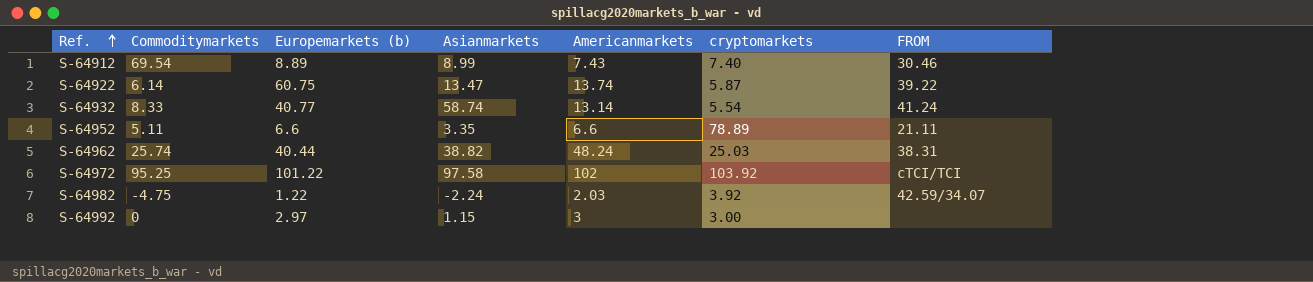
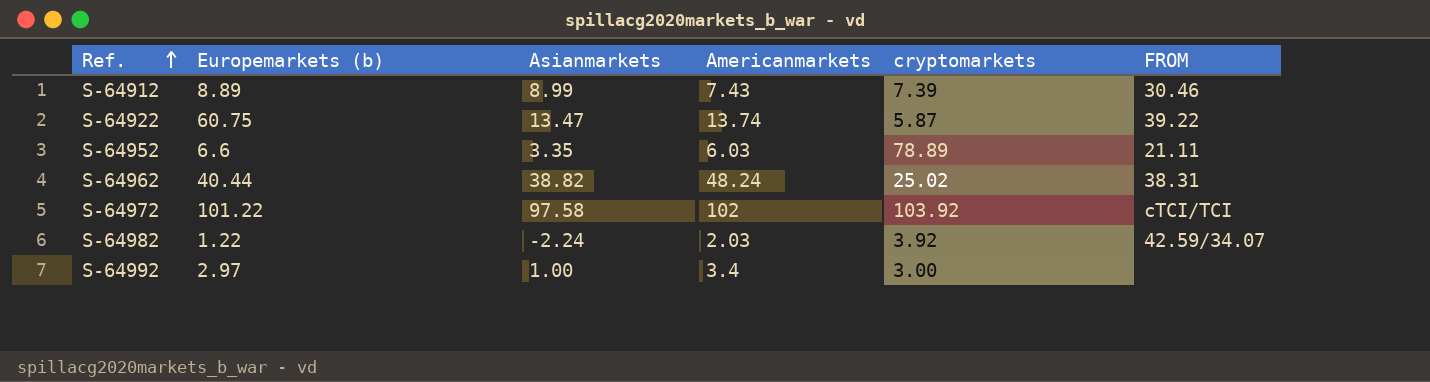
column Commoditymarkets | position: 2 -> none
row S-64932: 8.33 | 40.77 | 58.74 | 13.14 | 5.54 | 41.24 -> none
S-64912 | cryptomarkets: 7.40 -> 7.39
S-64952 | Americanmarkets: 6.6 -> 6.03
S-64962 | cryptomarkets: 25.03 -> 25.02
S-64992 | Asianmarkets: 1.15 -> 1.00
S-64992 | Americanmarkets: 3 -> 3.4

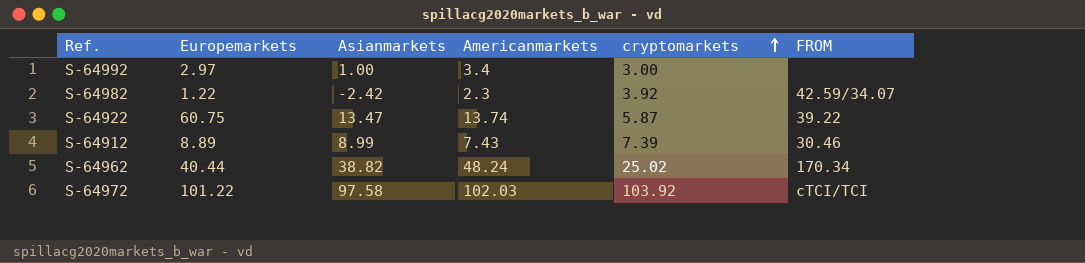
row order: Ref. ascending -> cryptomarkets ascending
column name: Europemarkets (b) -> Europemarkets
row S-64952: 6.6 | 3.35 | 6.03 | 78.89 | 21.11 -> none
S-64982 | Asianmarkets: -2.24 -> -2.42
S-64982 | Americanmarkets: 2.03 -> 2.3
S-64962 | FROM: 38.31 -> 170.34
S-64972 | Americanmarkets: 102 -> 102.03

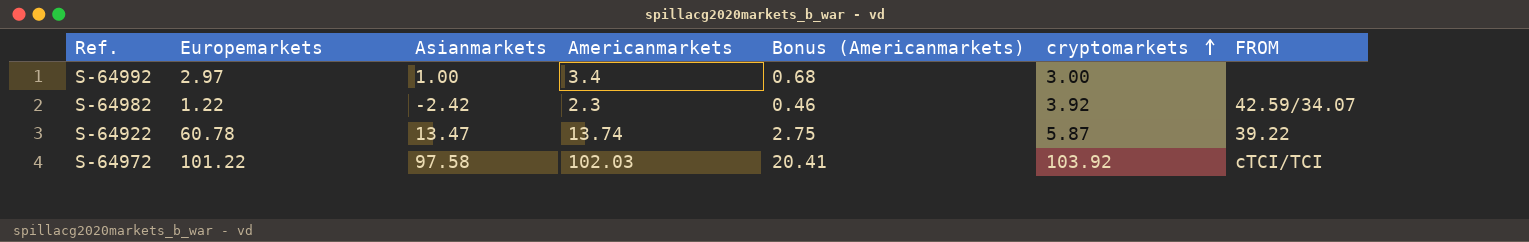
column Bonus (Americanmarkets) | formula: none -> [Americanmarkets] * 0.2
row S-64912: 8.89 | 8.99 | 7.43 | 7.39 | 30.46 -> none
row S-64962: 40.44 | 38.82 | 48.24 | 25.02 | 170.34 -> none
S-64922 | Europemarkets: 60.75 -> 60.78

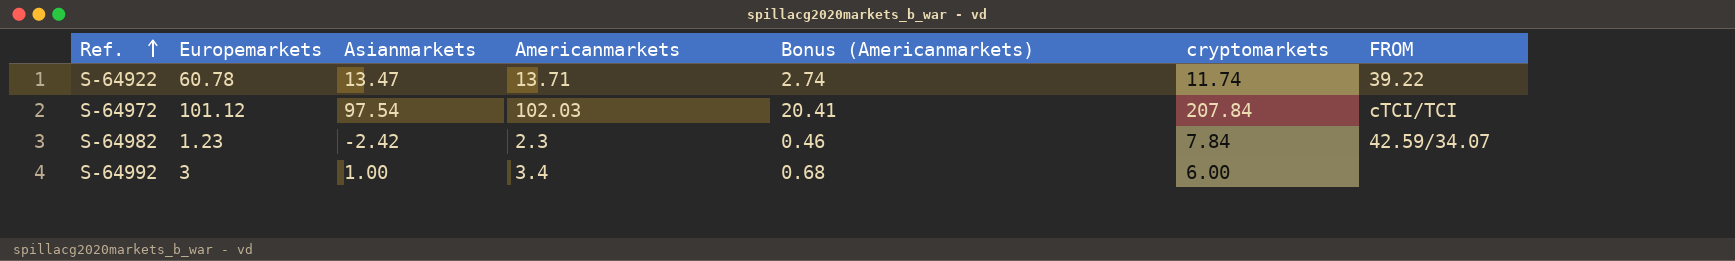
row order: cryptomarkets ascending -> Ref. ascending
S-64922 | Americanmarkets: 13.74 -> 13.71
S-64922 | Bonus (Americanmarkets): 2.75 -> 2.74
S-64922 | cryptomarkets: 5.87 -> 11.74
S-64972 | Europemarkets: 101.22 -> 101.12
S-64972 | Asianmarkets: 97.58 -> 97.54
S-64972 | cryptomarkets: 103.92 -> 207.84
S-64982 | Europemarkets: 1.22 -> 1.23
S-64982 | cryptomarkets: 3.92 -> 7.84
S-64992 | Europemarkets: 2.97 -> 3
S-64992 | cryptomarkets: 3.00 -> 6.00

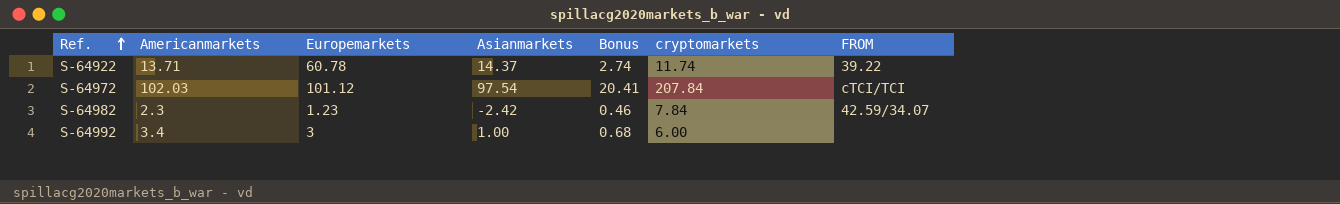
column Americanmarkets | position: 4 -> 2
column name: Bonus (Americanmarkets) -> Bonus
S-64922 | Asianmarkets: 13.47 -> 14.37

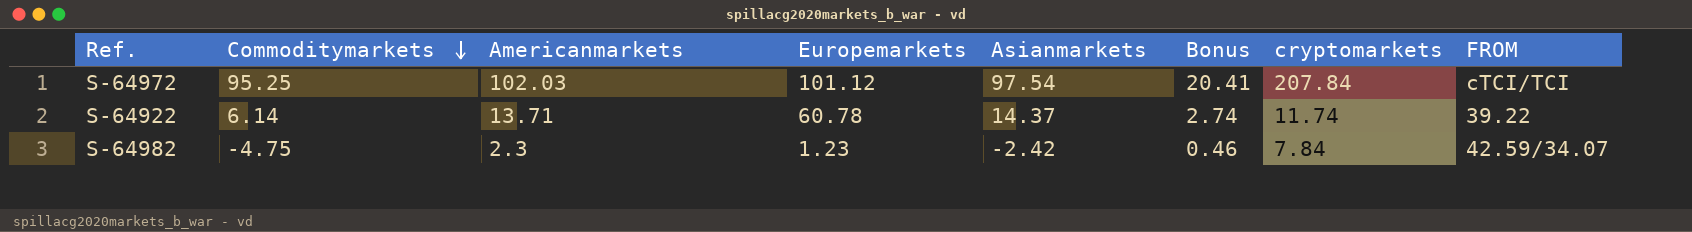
row order: Ref. ascending -> Commoditymarkets descending
column Commoditymarkets | position: none -> 2
row S-64992: 3.4 | 3 | 1.00 | 0.68 | 6.00 | none -> none

